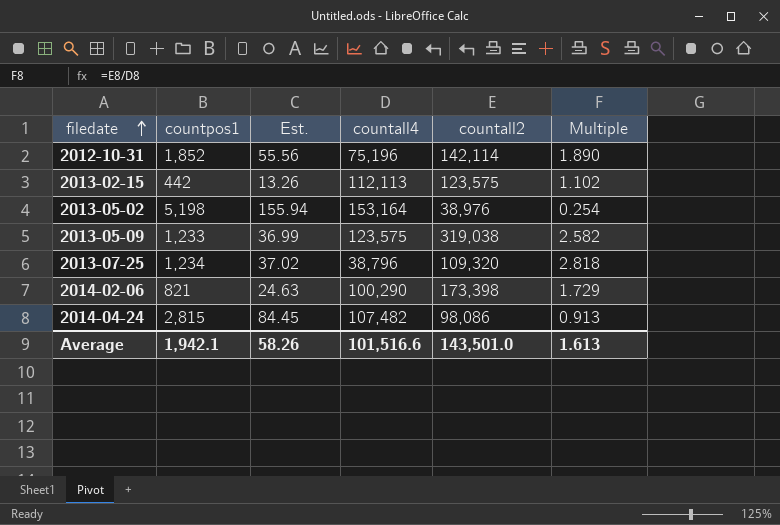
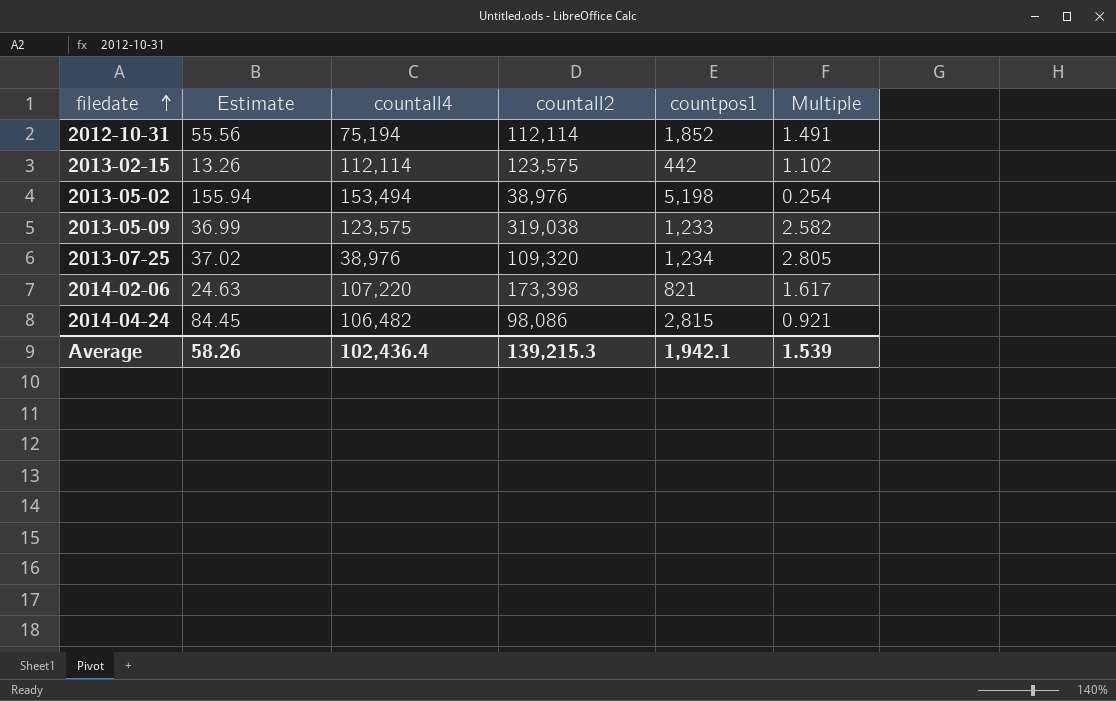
column name: Est. -> Estimate
column countpos1 | position: 2 -> 5
2012-10-31 | countall4: 75,196 -> 75,194
2012-10-31 | countall2: 142,114 -> 112,114
2012-10-31 | Multiple: 1.890 -> 1.491
2013-02-15 | countall4: 112,113 -> 112,114
2013-05-02 | countall4: 153,164 -> 153,494
2013-07-25 | countall4: 38,796 -> 38,976
2013-07-25 | Multiple: 2.818 -> 2.805
2014-02-06 | countall4: 100,290 -> 107,220
2014-02-06 | Multiple: 1.729 -> 1.617
2014-04-24 | countall4: 107,482 -> 106,482
2014-04-24 | Multiple: 0.913 -> 0.921
Average | countall4: 101,516.6 -> 102,436.4
Average | countall2: 143,501.0 -> 139,215.3
Average | Multiple: 1.613 -> 1.539

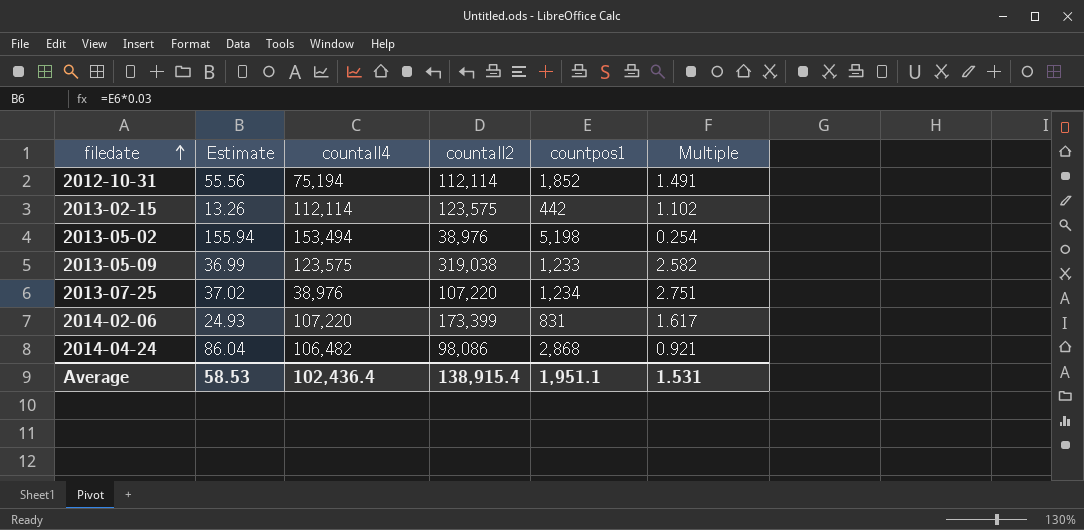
2013-07-25 | countall2: 109,320 -> 107,220
2013-07-25 | Multiple: 2.805 -> 2.751
2014-02-06 | Estimate: 24.63 -> 24.93
2014-02-06 | countall2: 173,398 -> 173,399
2014-02-06 | countpos1: 821 -> 831
2014-04-24 | Estimate: 84.45 -> 86.04
2014-04-24 | countpos1: 2,815 -> 2,868
Average | Estimate: 58.26 -> 58.53
Average | countall2: 139,215.3 -> 138,915.4
Average | countpos1: 1,942.1 -> 1,951.1
Average | Multiple: 1.539 -> 1.531

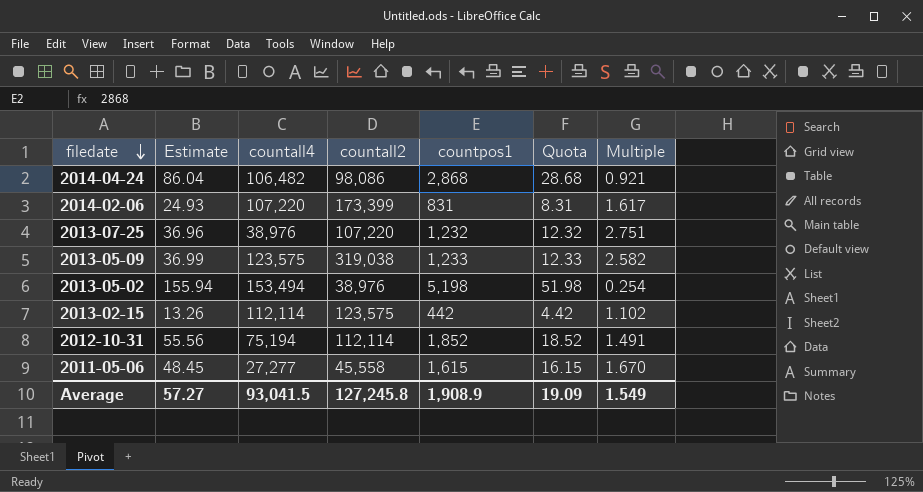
row order: filedate ascending -> filedate descending
column Quota | formula: none -> [countpos1] * 0.01
2013-07-25 | Estimate: 37.02 -> 36.96
2013-07-25 | countpos1: 1,234 -> 1,232
row 2011-05-06: none -> 48.45 | 27,277 | 45,558 | 1,615 | 16.15 | 1.670
Average | Estimate: 58.53 -> 57.27
Average | countall4: 102,436.4 -> 93,041.5
Average | countall2: 138,915.4 -> 127,245.8
Average | countpos1: 1,951.1 -> 1,908.9
Average | Multiple: 1.531 -> 1.549

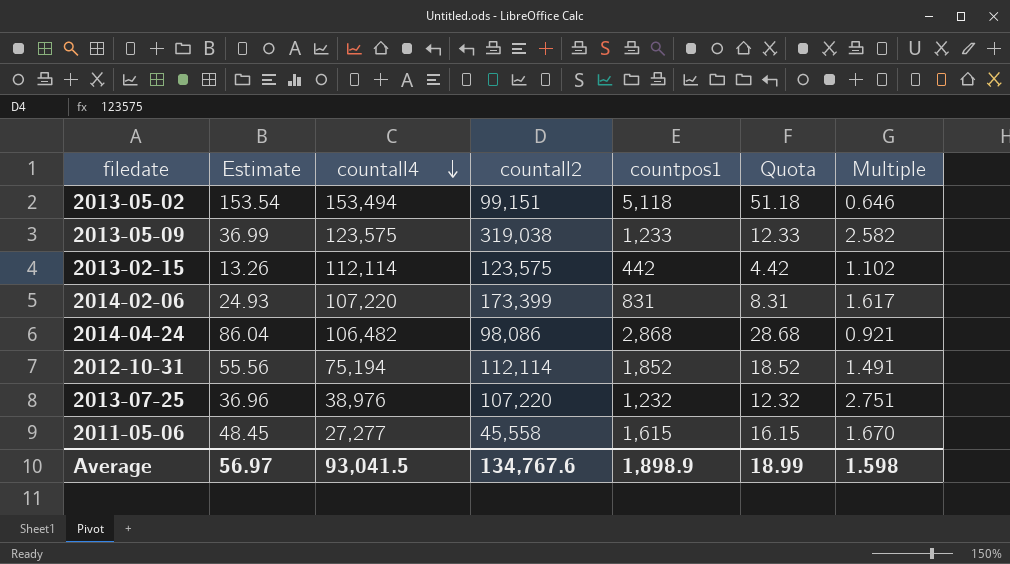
row order: filedate descending -> countall4 descending
2013-05-02 | Estimate: 155.94 -> 153.54
2013-05-02 | countall2: 38,976 -> 99,151
2013-05-02 | countpos1: 5,198 -> 5,118
2013-05-02 | Quota: 51.98 -> 51.18
2013-05-02 | Multiple: 0.254 -> 0.646
Average | Estimate: 57.27 -> 56.97
Average | countall2: 127,245.8 -> 134,767.6
Average | countpos1: 1,908.9 -> 1,898.9
Average | Quota: 19.09 -> 18.99
Average | Multiple: 1.549 -> 1.598

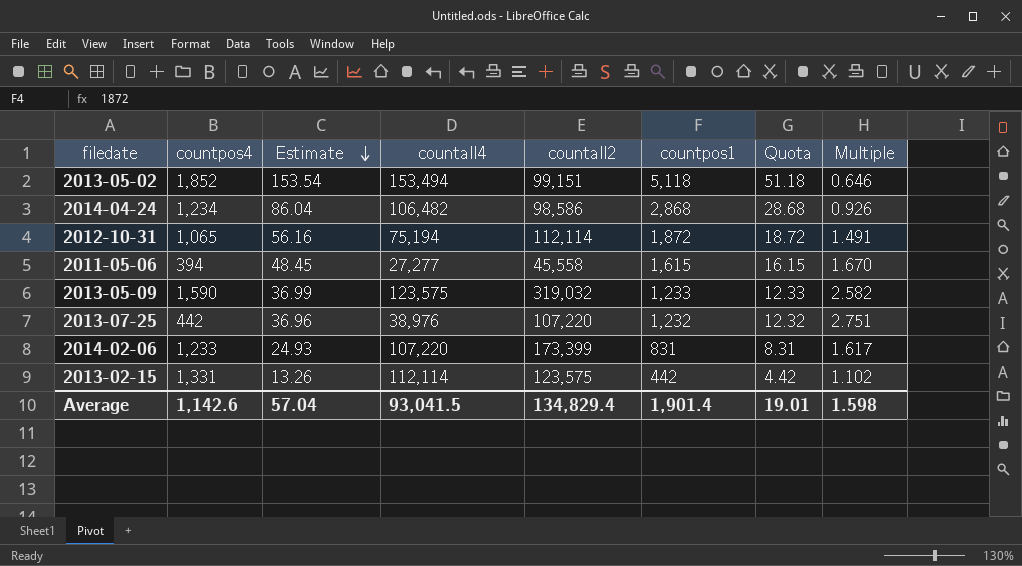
row order: countall4 descending -> Estimate descending
column countpos4 | position: none -> 2
2014-04-24 | countall2: 98,086 -> 98,586
2014-04-24 | Multiple: 0.921 -> 0.926
2012-10-31 | Estimate: 55.56 -> 56.16
2012-10-31 | countpos1: 1,852 -> 1,872
2012-10-31 | Quota: 18.52 -> 18.72
2013-05-09 | countall2: 319,038 -> 319,032
Average | Estimate: 56.97 -> 57.04
Average | countall2: 134,767.6 -> 134,829.4
Average | countpos1: 1,898.9 -> 1,901.4
Average | Quota: 18.99 -> 19.01

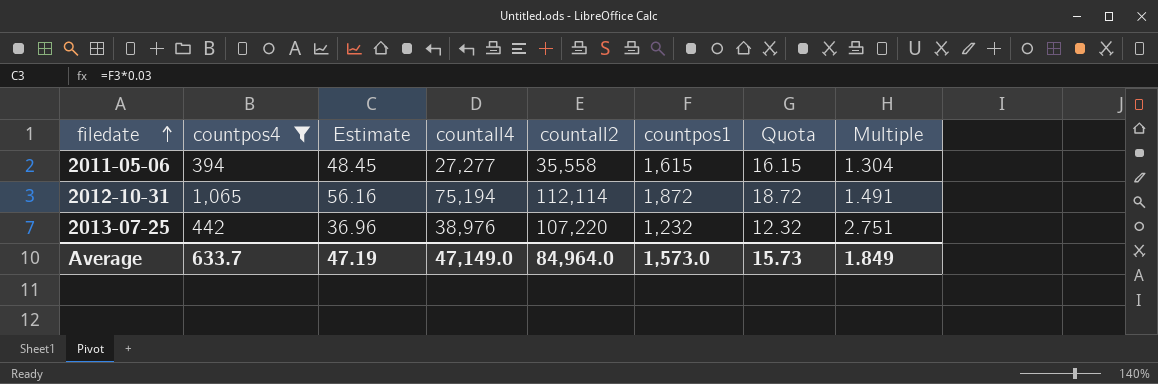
filter: none -> countpos4 <= 1,065
row order: Estimate descending -> filedate ascending
2011-05-06 | countall2: 45,558 -> 35,558
2011-05-06 | Multiple: 1.670 -> 1.304
Average | countpos4: 1,142.6 -> 633.7
Average | Estimate: 57.04 -> 47.19
Average | countall4: 93,041.5 -> 47,149.0
Average | countall2: 134,829.4 -> 84,964.0
Average | countpos1: 1,901.4 -> 1,573.0
Average | Quota: 19.01 -> 15.73
Average | Multiple: 1.598 -> 1.849

